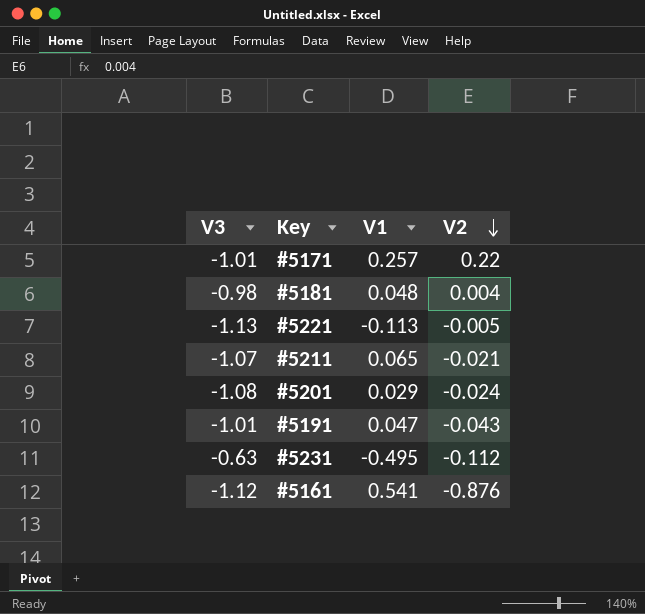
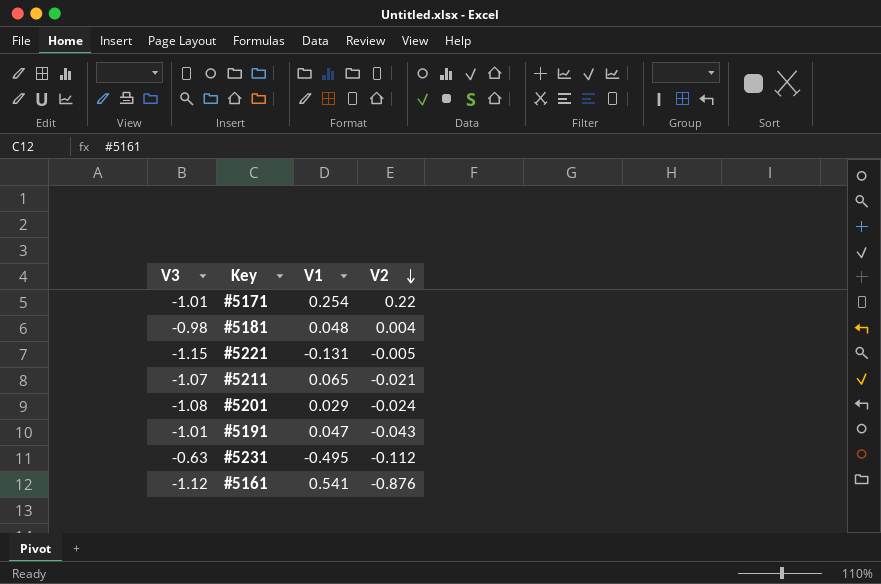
#5171 | V1: 0.257 -> 0.254
#5221 | V3: -1.13 -> -1.15
#5221 | V1: -0.113 -> -0.131

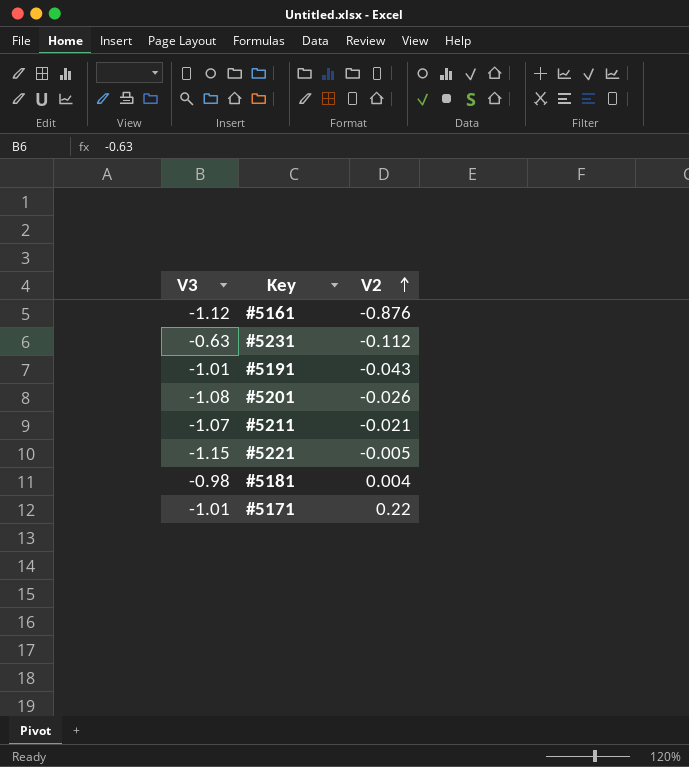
row order: V2 descending -> V2 ascending
column V1 | position: 3 -> none
#5201 | V2: -0.024 -> -0.026

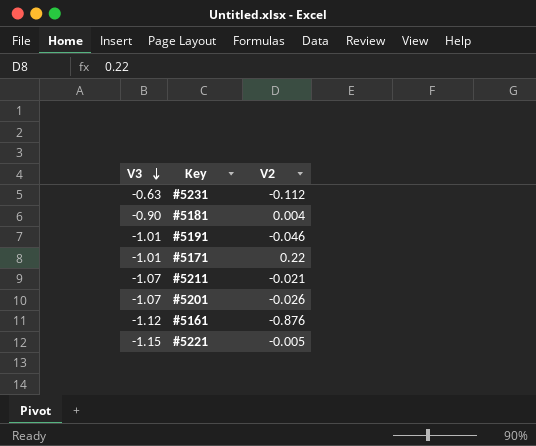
row order: V2 ascending -> V3 descending
#5181 | V3: -0.98 -> -0.90
#5191 | V2: -0.043 -> -0.046
#5201 | V3: -1.08 -> -1.07

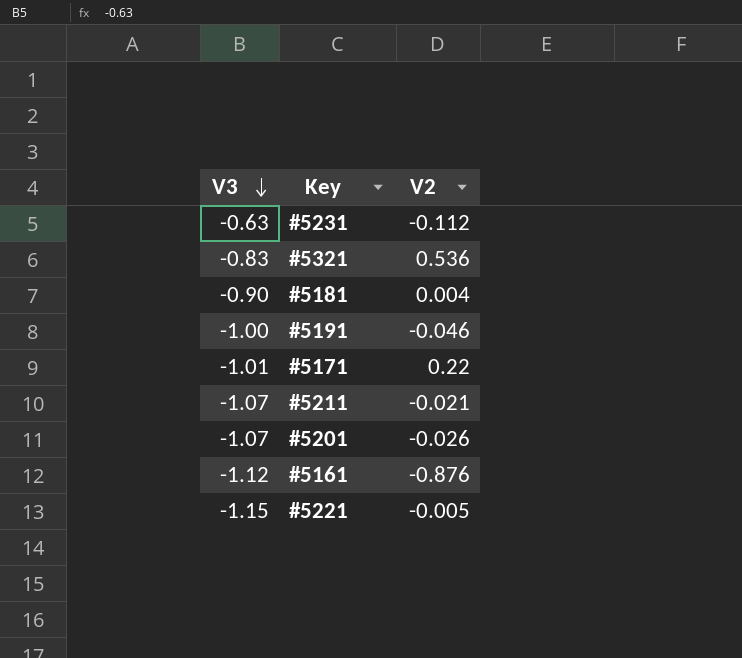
row #5321: none -> -0.83 | 0.536
#5191 | V3: -1.01 -> -1.00

